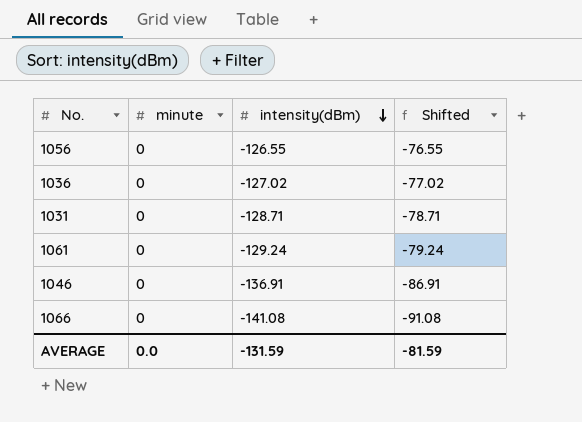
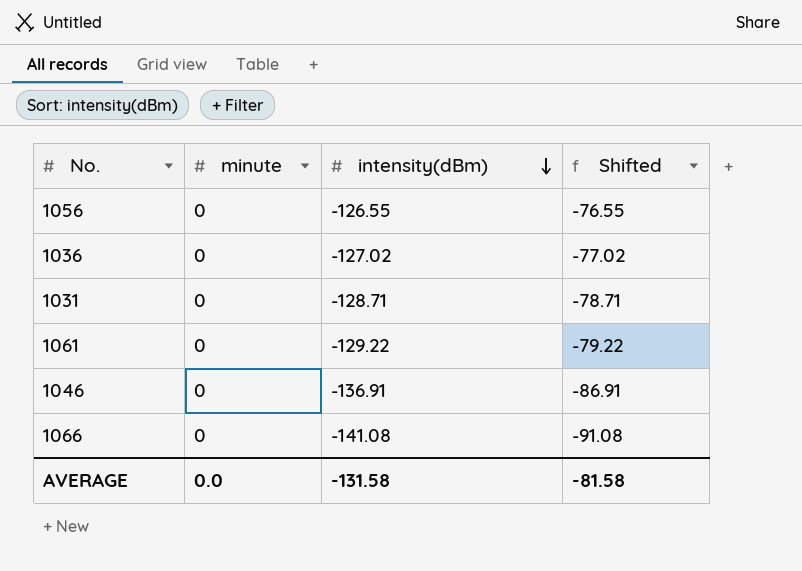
1061 | intensity(dBm): -129.24 -> -129.22
1061 | Shifted: -79.24 -> -79.22
AVERAGE | intensity(dBm): -131.59 -> -131.58
AVERAGE | Shifted: -81.59 -> -81.58

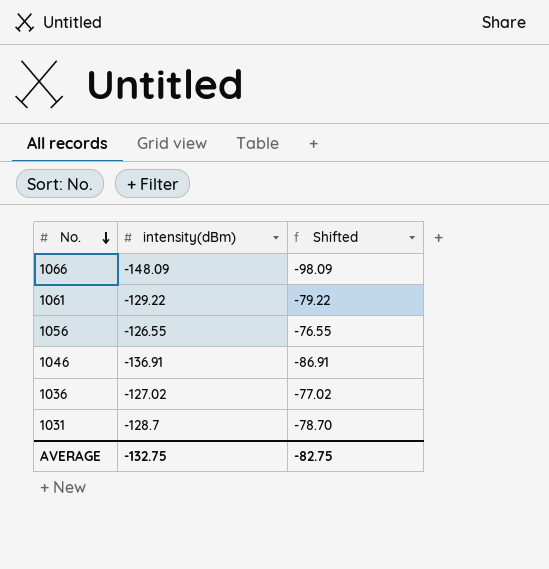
row order: intensity(dBm) descending -> No. descending
column minute | position: 2 -> none
1066 | intensity(dBm): -141.08 -> -148.09
1066 | Shifted: -91.08 -> -98.09
1031 | intensity(dBm): -128.71 -> -128.7
1031 | Shifted: -78.71 -> -78.70
AVERAGE | intensity(dBm): -131.58 -> -132.75
AVERAGE | Shifted: -81.58 -> -82.75

